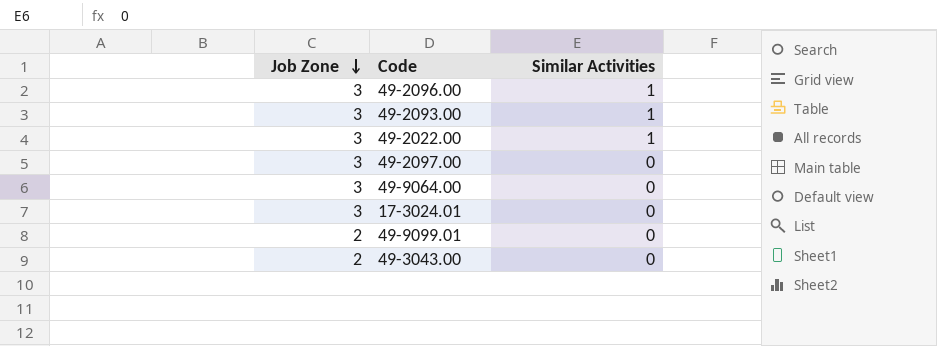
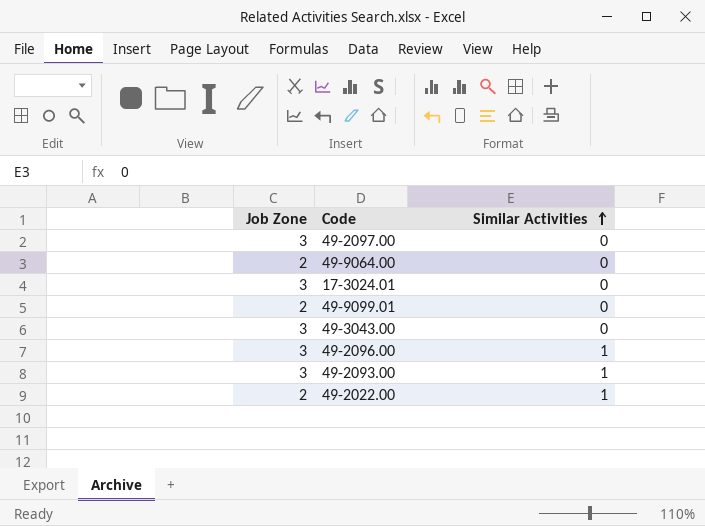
row order: Job Zone descending -> Similar Activities ascending
49-9064.00 | Job Zone: 3 -> 2
49-3043.00 | Job Zone: 2 -> 3
49-2022.00 | Job Zone: 3 -> 2

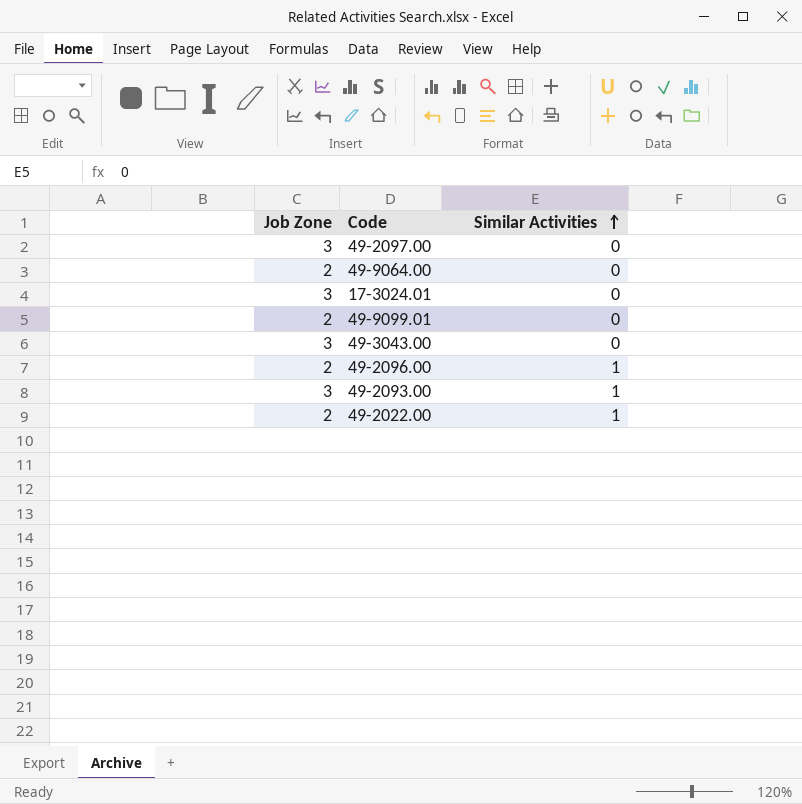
49-2096.00 | Job Zone: 3 -> 2

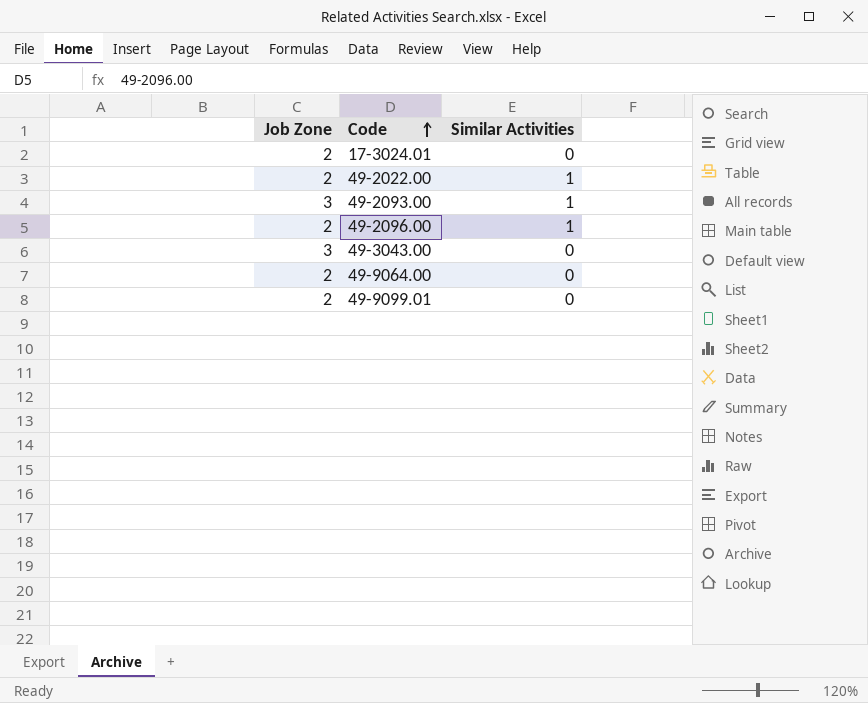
row order: Similar Activities ascending -> Code ascending
row 49-2097.00: 3 | 0 -> none
17-3024.01 | Job Zone: 3 -> 2

